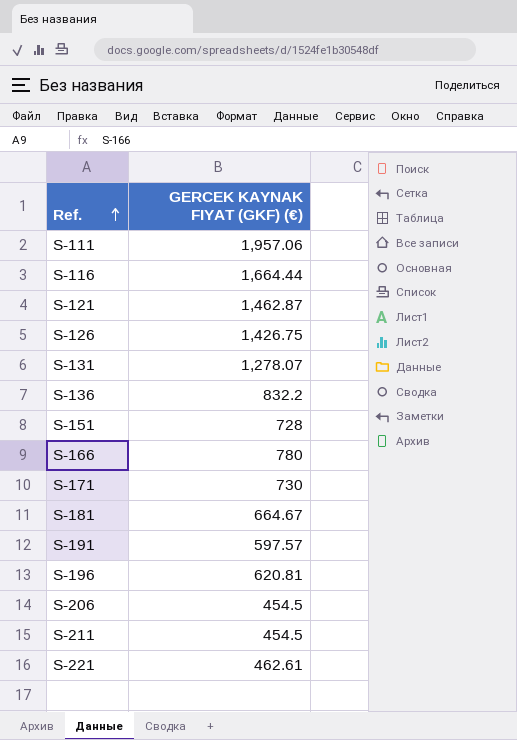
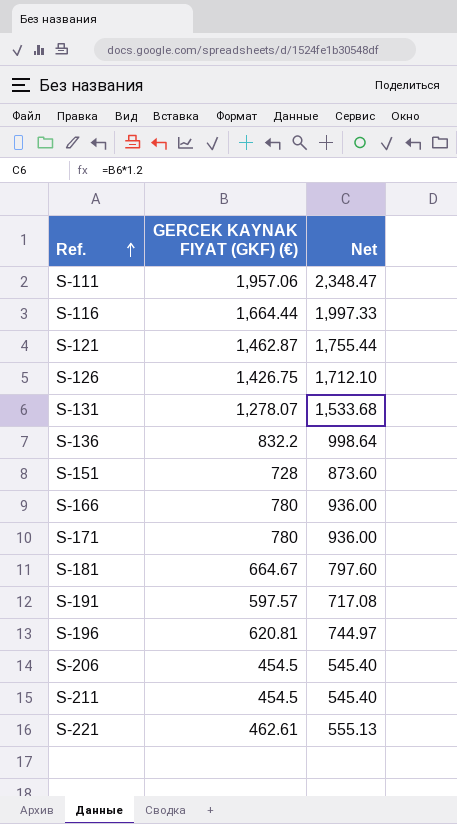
column Net | formula: none -> [GERCEK KAYNAK FIYAT (GKF) (€)] * 1.2
S-171 | GERCEK KAYNAK FIYAT (GKF) (€): 730 -> 780

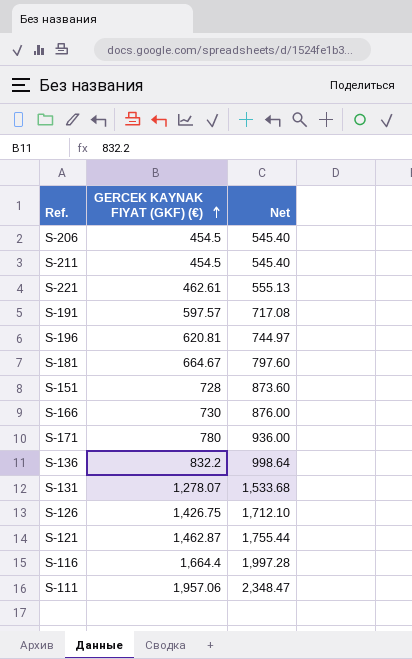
row order: Ref. ascending -> GERCEK KAYNAK FIYAT (GKF) (€) ascending
S-166 | GERCEK KAYNAK FIYAT (GKF) (€): 780 -> 730
S-166 | Net: 936.00 -> 876.00
S-116 | GERCEK KAYNAK FIYAT (GKF) (€): 1,664.44 -> 1,664.4
S-116 | Net: 1,997.33 -> 1,997.28

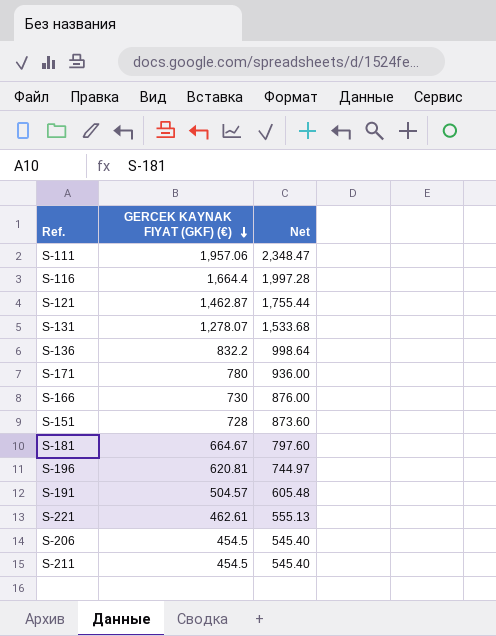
row order: GERCEK KAYNAK FIYAT (GKF) (€) ascending -> GERCEK KAYNAK FIYAT (GKF) (€) descending
row S-126: 1,426.75 | 1,712.10 -> none
S-191 | GERCEK KAYNAK FIYAT (GKF) (€): 597.57 -> 504.57
S-191 | Net: 717.08 -> 605.48

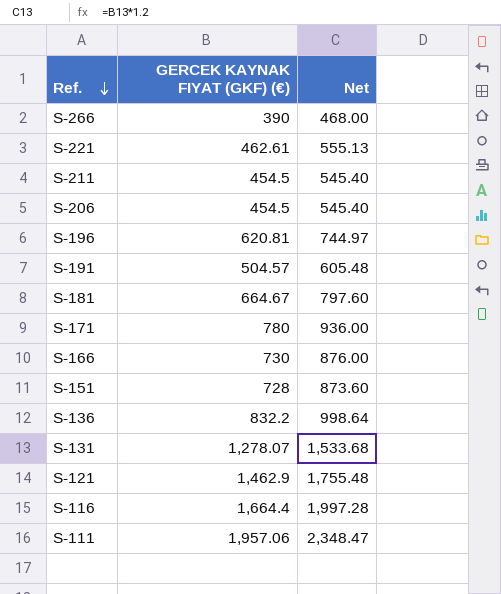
row order: GERCEK KAYNAK FIYAT (GKF) (€) descending -> Ref. descending
row S-266: none -> 390 | 468.00
S-121 | GERCEK KAYNAK FIYAT (GKF) (€): 1,462.87 -> 1,462.9
S-121 | Net: 1,755.44 -> 1,755.48

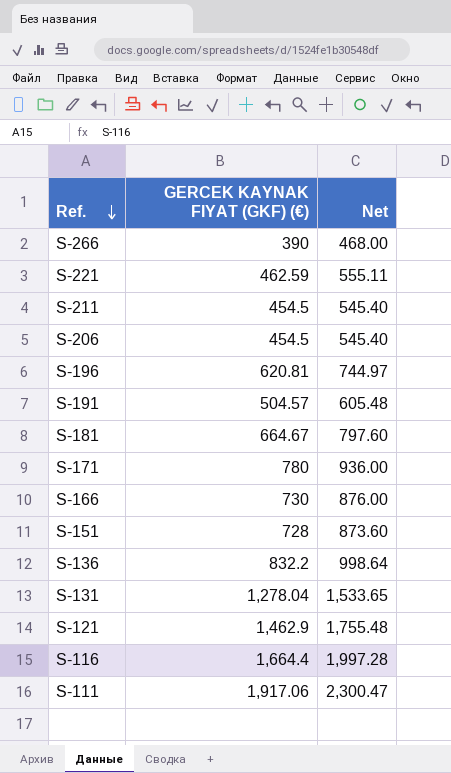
S-221 | GERCEK KAYNAK FIYAT (GKF) (€): 462.61 -> 462.59
S-221 | Net: 555.13 -> 555.11
S-131 | GERCEK KAYNAK FIYAT (GKF) (€): 1,278.07 -> 1,278.04
S-131 | Net: 1,533.68 -> 1,533.65
S-111 | GERCEK KAYNAK FIYAT (GKF) (€): 1,957.06 -> 1,917.06
S-111 | Net: 2,348.47 -> 2,300.47

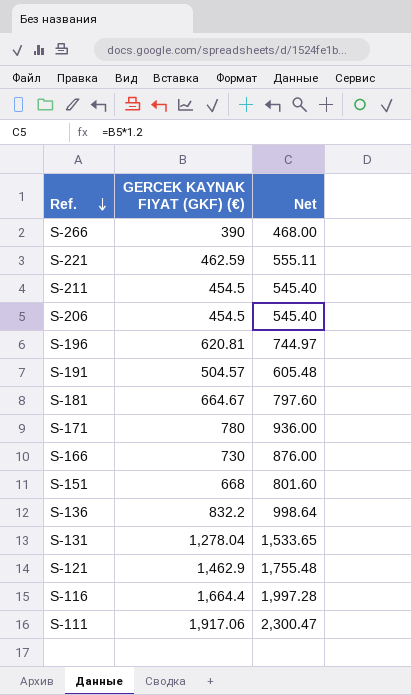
S-151 | GERCEK KAYNAK FIYAT (GKF) (€): 728 -> 668
S-151 | Net: 873.60 -> 801.60

